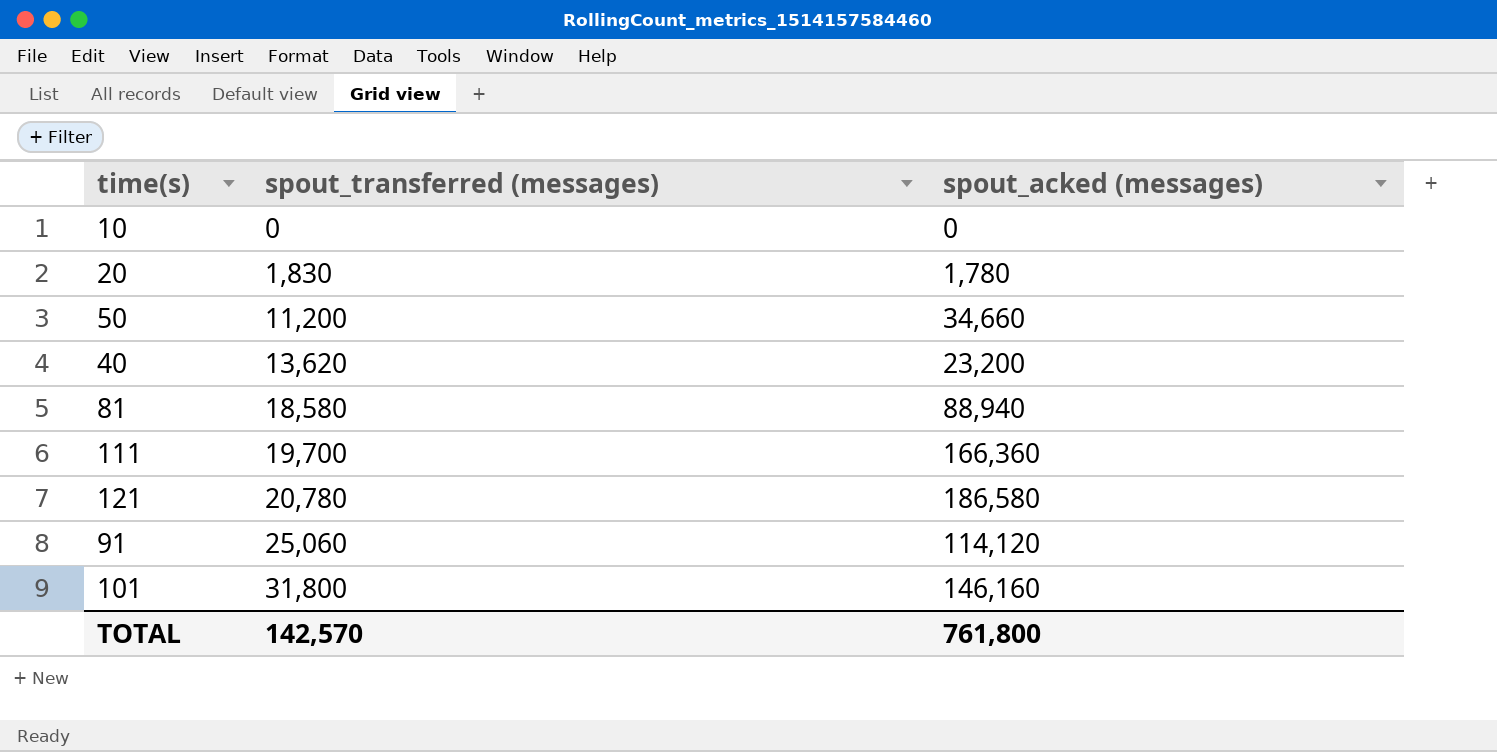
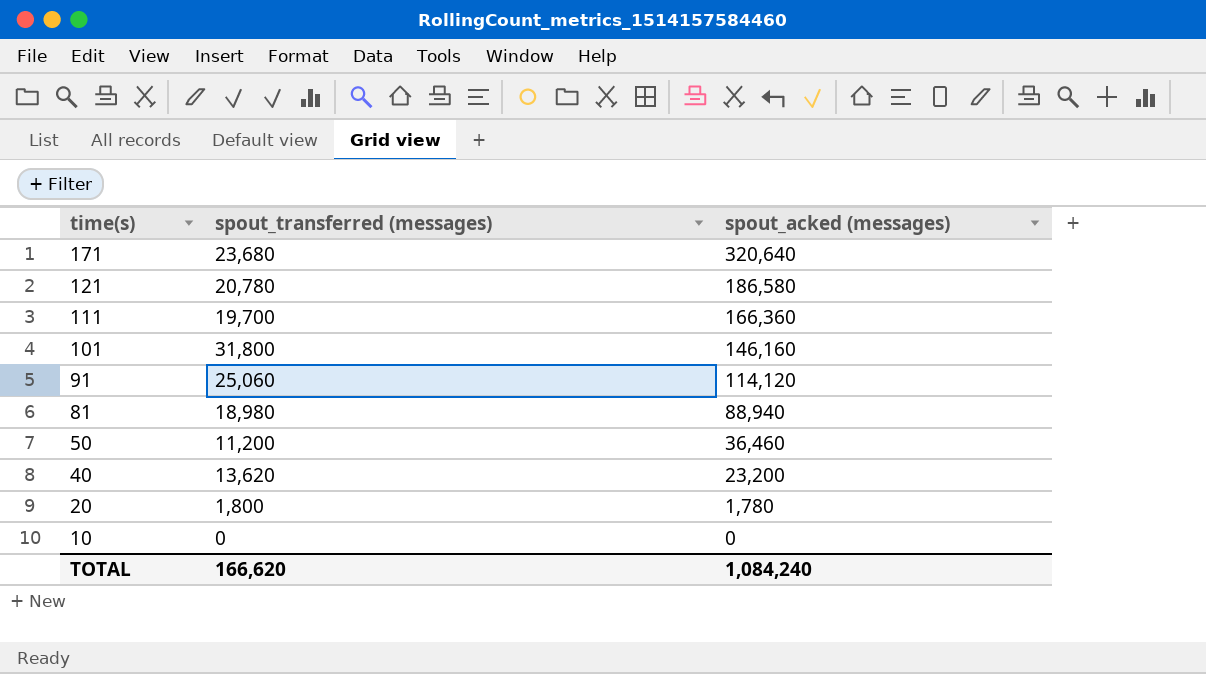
row order: spout_transferred (messages) ascending -> time(s) descending
row 171: none -> 23,680 | 320,640
81 | spout_transferred (messages): 18,580 -> 18,980
50 | spout_acked (messages): 34,660 -> 36,460
20 | spout_transferred (messages): 1,830 -> 1,800
TOTAL | spout_transferred (messages): 142,570 -> 166,620
TOTAL | spout_acked (messages): 761,800 -> 1,084,240

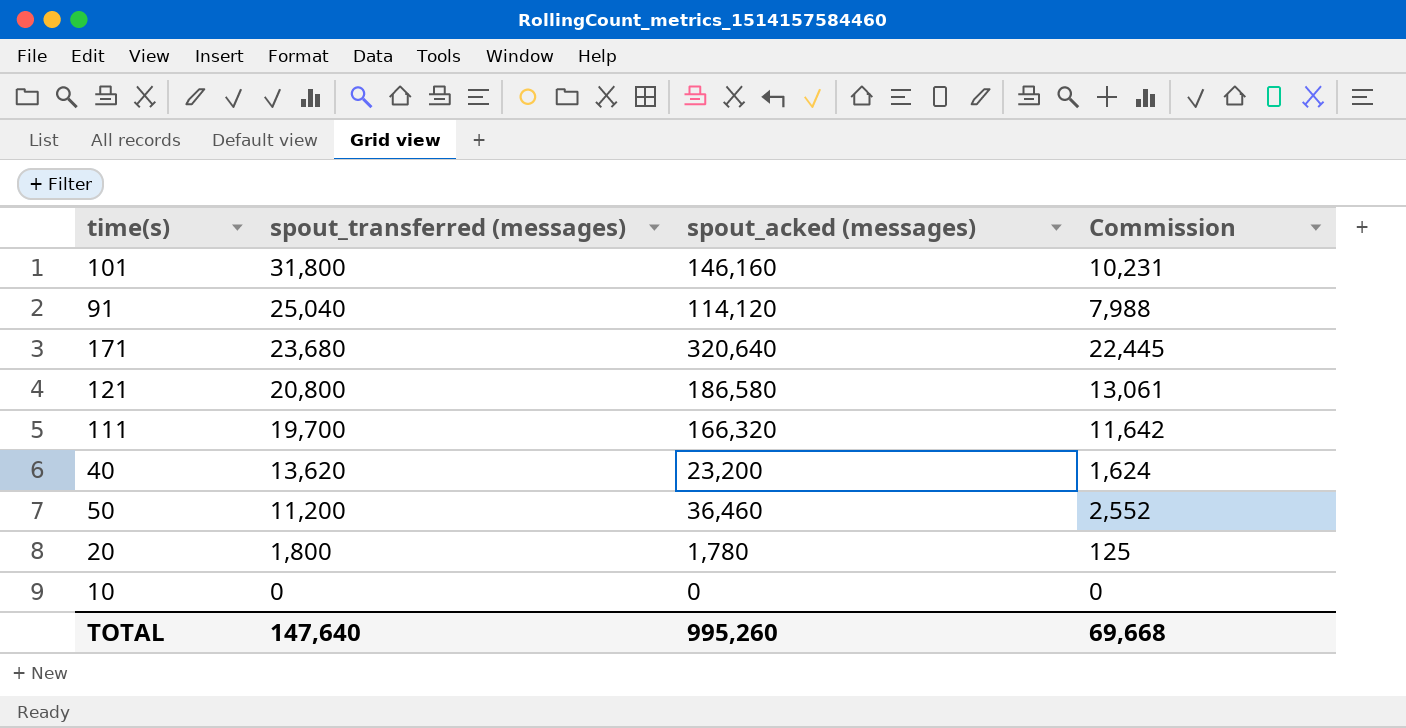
row order: time(s) descending -> spout_transferred (messages) descending
column Commission | formula: none -> [spout_acked (messages)] * 0.07
row 81: 18,980 | 88,940 -> none
91 | spout_transferred (messages): 25,060 -> 25,040
121 | spout_transferred (messages): 20,780 -> 20,800
111 | spout_acked (messages): 166,360 -> 166,320
TOTAL | spout_transferred (messages): 166,620 -> 147,640
TOTAL | spout_acked (messages): 1,084,240 -> 995,260

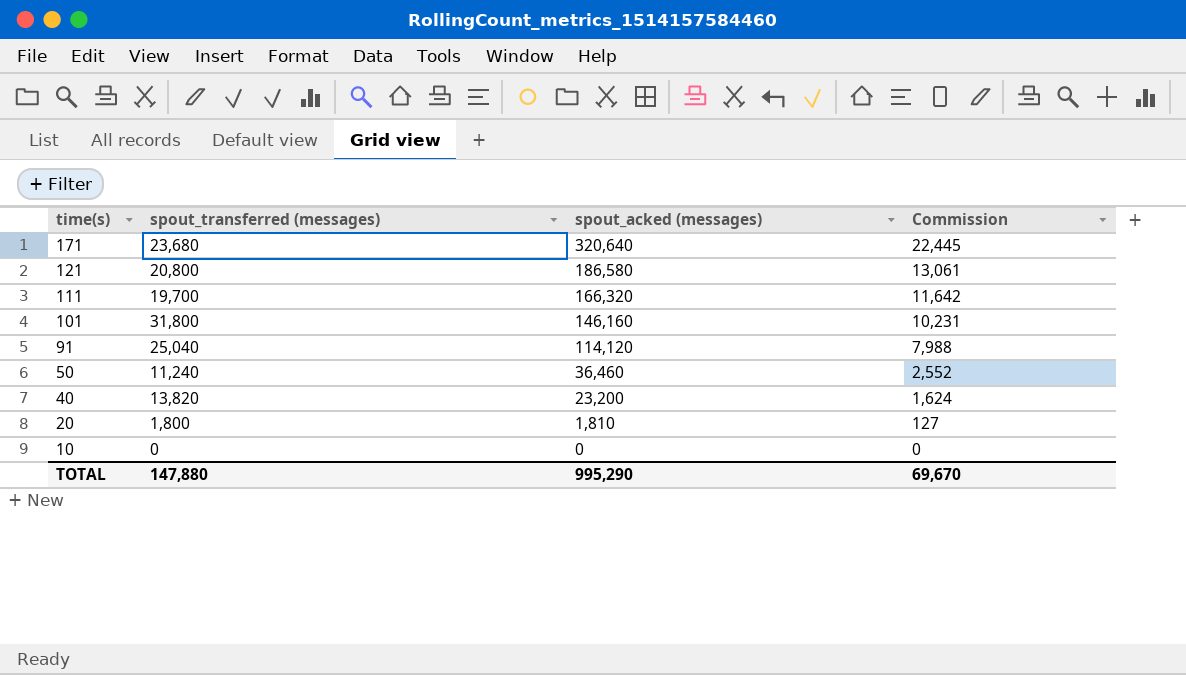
row order: spout_transferred (messages) descending -> time(s) descending
50 | spout_transferred (messages): 11,200 -> 11,240
40 | spout_transferred (messages): 13,620 -> 13,820
20 | spout_acked (messages): 1,780 -> 1,810
20 | Commission: 125 -> 127
TOTAL | spout_transferred (messages): 147,640 -> 147,880
TOTAL | spout_acked (messages): 995,260 -> 995,290
TOTAL | Commission: 69,668 -> 69,670

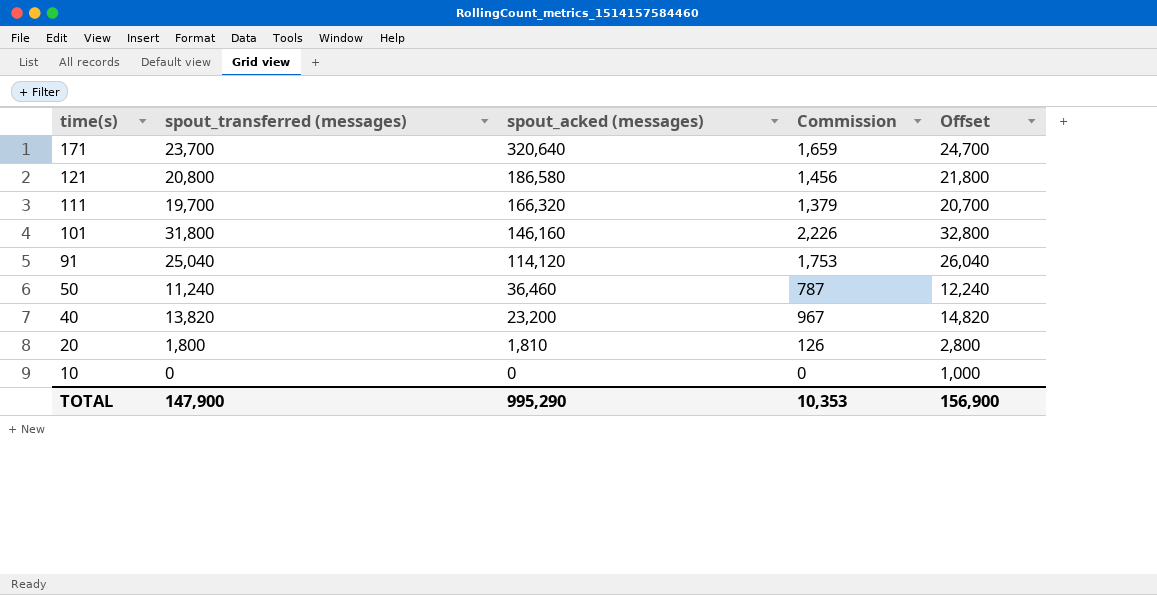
column Commission | formula: [spout_acked (messages)] * 0.07 -> [spout_transferred (messages)] * 0.07
column Offset | formula: none -> [spout_transferred (messages)] + 1000
171 | spout_transferred (messages): 23,680 -> 23,700
TOTAL | spout_transferred (messages): 147,880 -> 147,900
TOTAL | Commission: 69,670 -> 10,353

